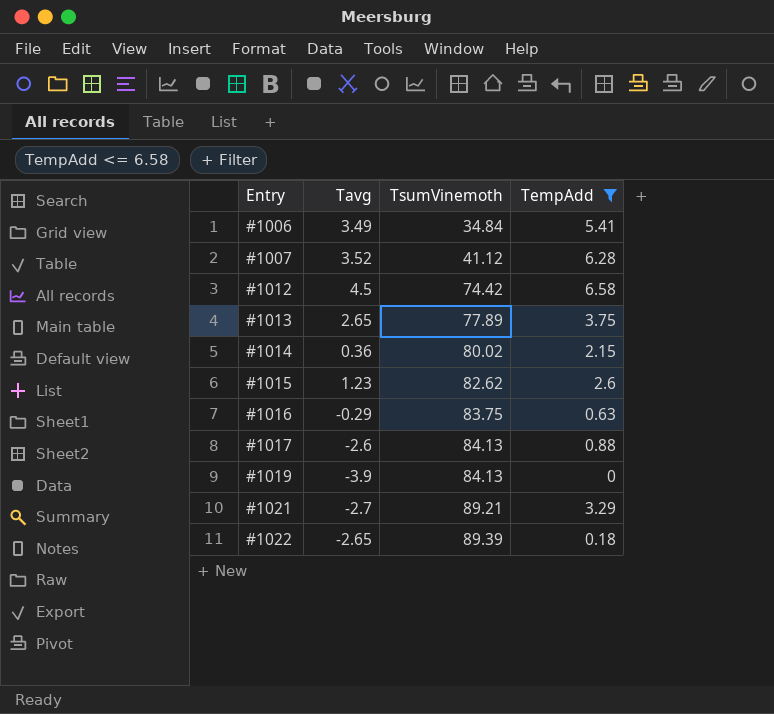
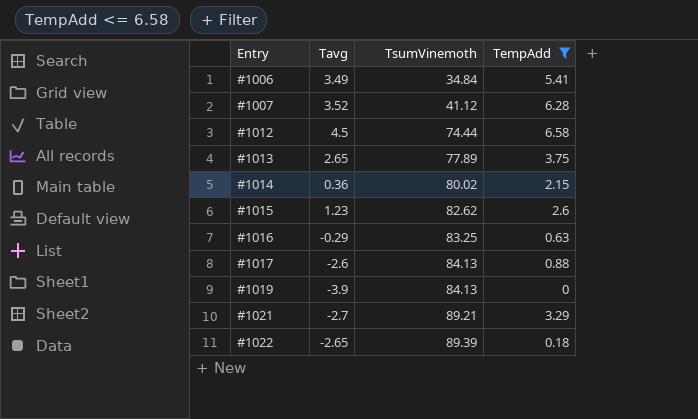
#1012 | TsumVinemoth: 74.42 -> 74.44
#1016 | TsumVinemoth: 83.75 -> 83.25

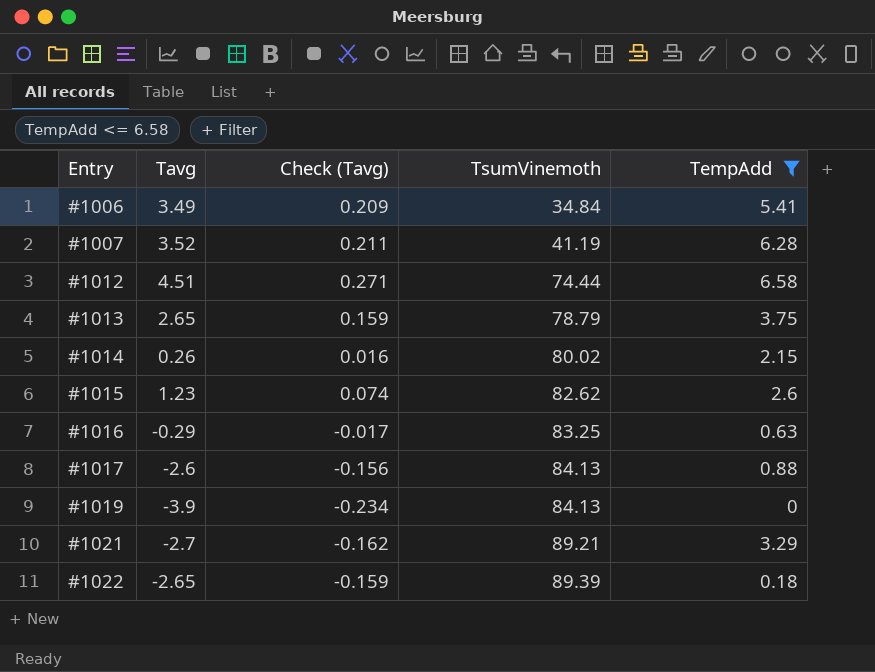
column Check (Tavg) | formula: none -> [Tavg] * 0.06
#1007 | TsumVinemoth: 41.12 -> 41.19
#1012 | Tavg: 4.5 -> 4.51
#1013 | TsumVinemoth: 77.89 -> 78.79
#1014 | Tavg: 0.36 -> 0.26

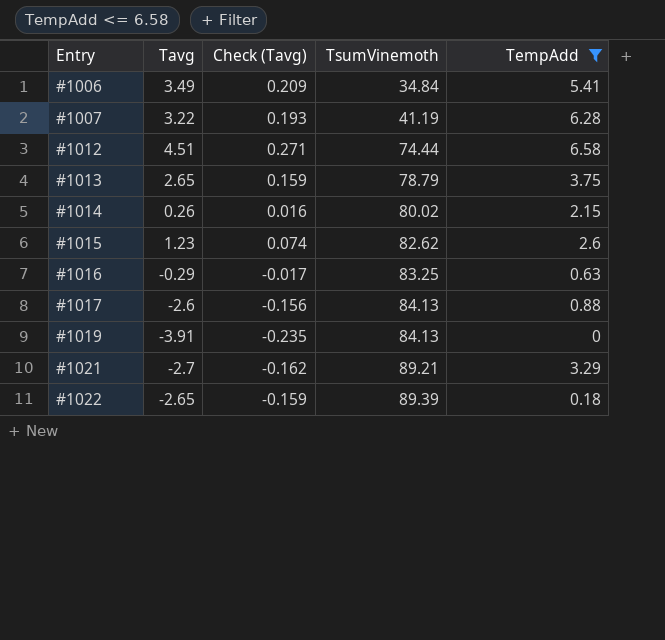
#1007 | Tavg: 3.52 -> 3.22
#1007 | Check (Tavg): 0.211 -> 0.193
#1019 | Tavg: -3.9 -> -3.91
#1019 | Check (Tavg): -0.234 -> -0.235

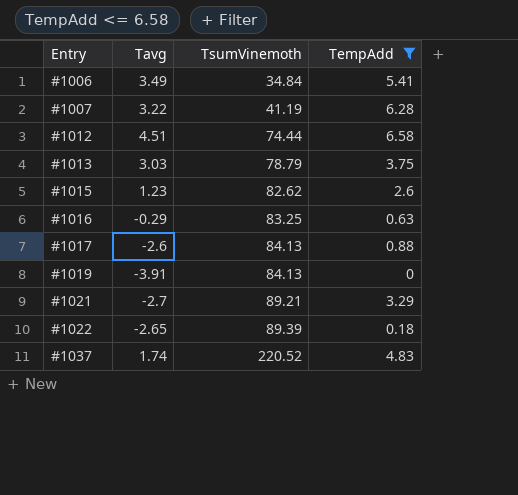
column Check (Tavg) | formula: [Tavg] * 0.06 -> none
row #1014: 0.26 | 0.016 | 80.02 | 2.15 -> none
#1013 | Tavg: 2.65 -> 3.03
row #1037: none -> 1.74 | 220.52 | 4.83

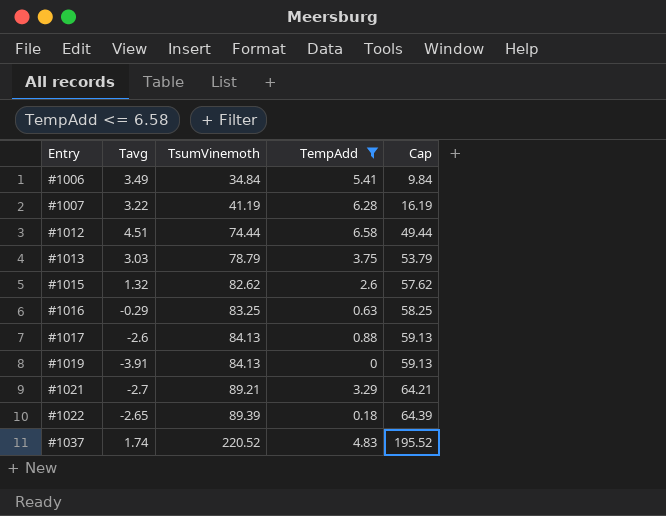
column Cap | formula: none -> [TsumVinemoth] - 25
#1015 | Tavg: 1.23 -> 1.32

